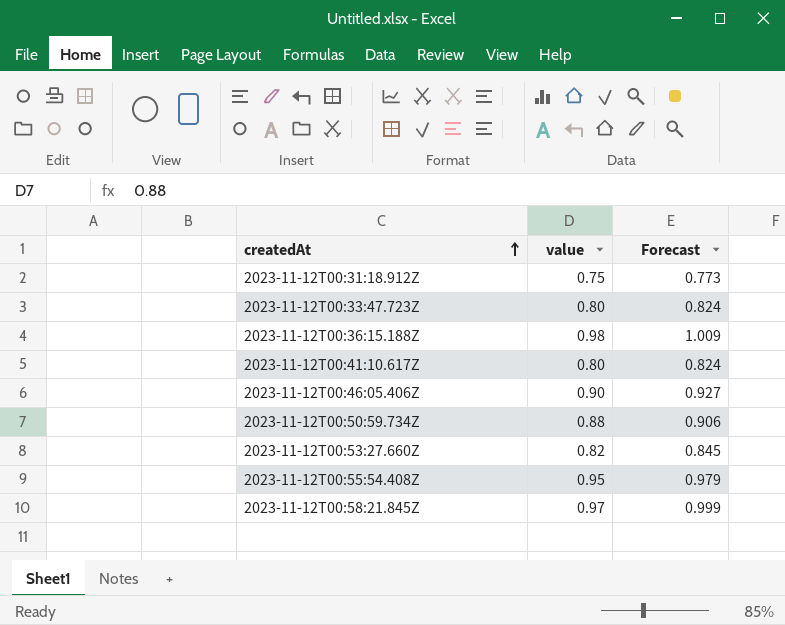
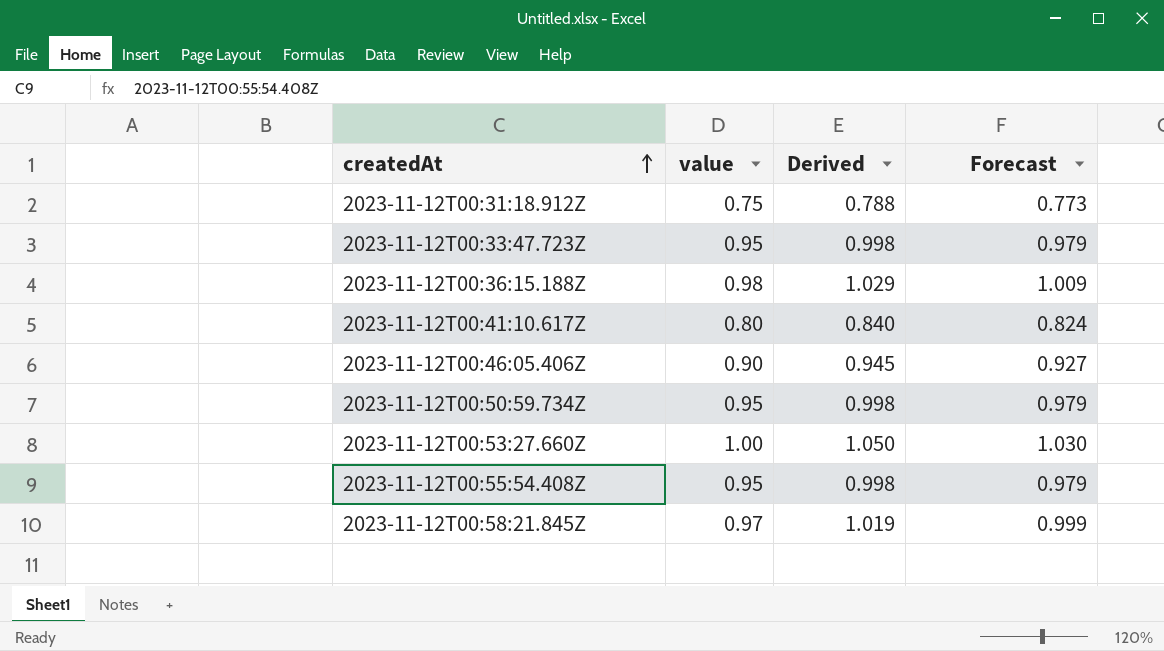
column Derived | formula: none -> [value] * 1.05
2023-11-12T00:33:47.723Z | value: 0.80 -> 0.95
2023-11-12T00:33:47.723Z | Forecast: 0.824 -> 0.979
2023-11-12T00:50:59.734Z | value: 0.88 -> 0.95
2023-11-12T00:50:59.734Z | Forecast: 0.906 -> 0.979
2023-11-12T00:53:27.660Z | value: 0.82 -> 1.00
2023-11-12T00:53:27.660Z | Forecast: 0.845 -> 1.030

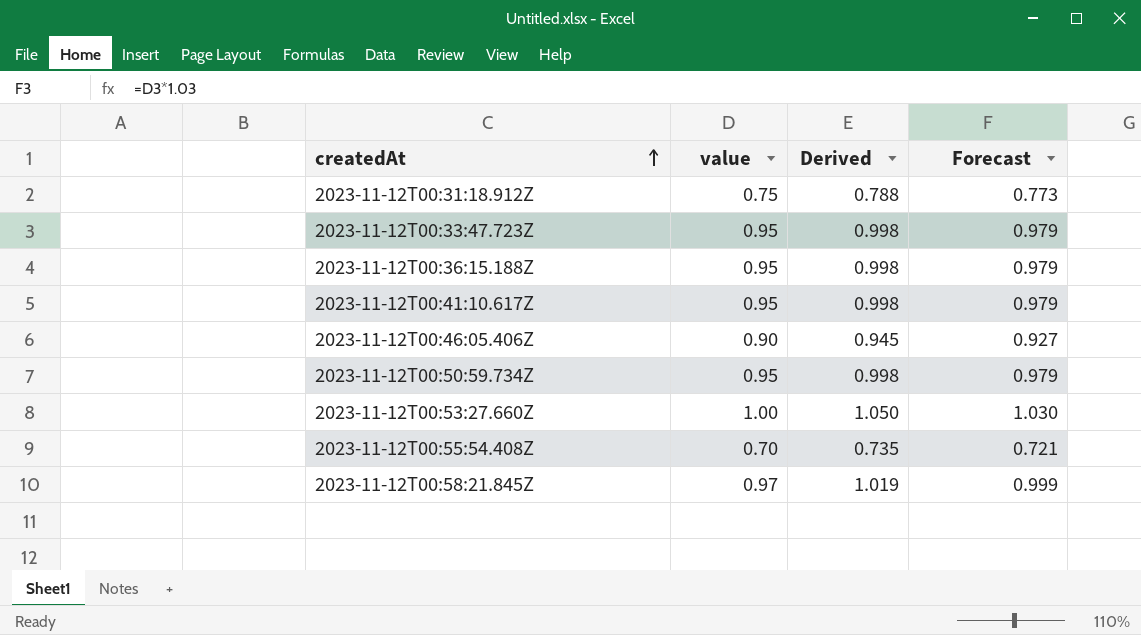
2023-11-12T00:36:15.188Z | value: 0.98 -> 0.95
2023-11-12T00:36:15.188Z | Derived: 1.029 -> 0.998
2023-11-12T00:36:15.188Z | Forecast: 1.009 -> 0.979
2023-11-12T00:41:10.617Z | value: 0.80 -> 0.95
2023-11-12T00:41:10.617Z | Derived: 0.840 -> 0.998
2023-11-12T00:41:10.617Z | Forecast: 0.824 -> 0.979
2023-11-12T00:55:54.408Z | value: 0.95 -> 0.70
2023-11-12T00:55:54.408Z | Derived: 0.998 -> 0.735
2023-11-12T00:55:54.408Z | Forecast: 0.979 -> 0.721

